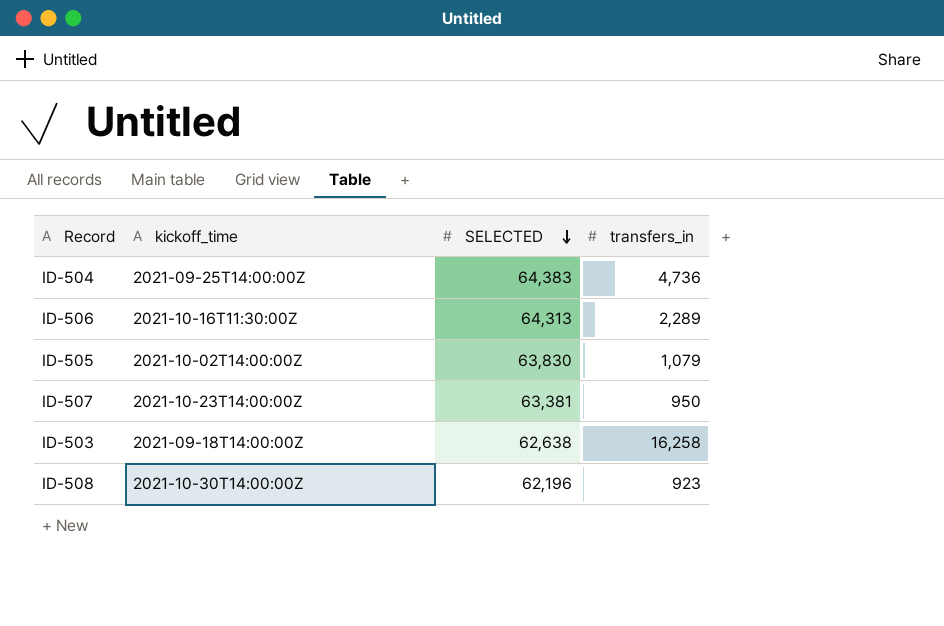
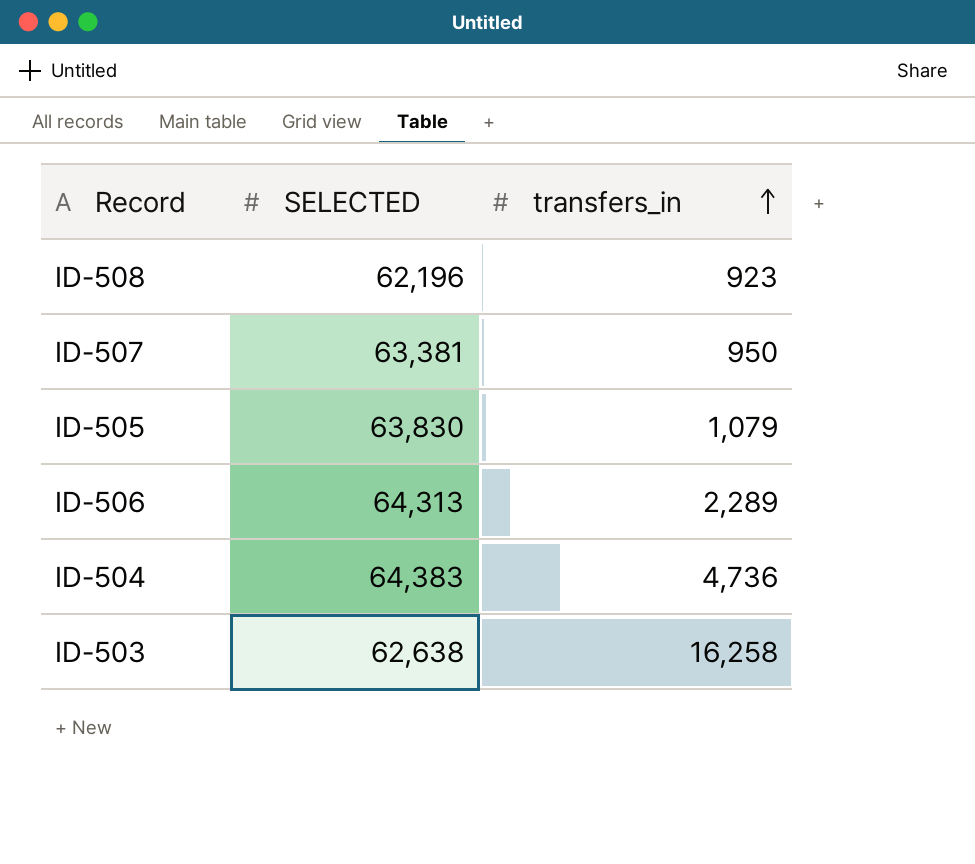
row order: SELECTED descending -> transfers_in ascending
column kickoff_time | position: 2 -> none

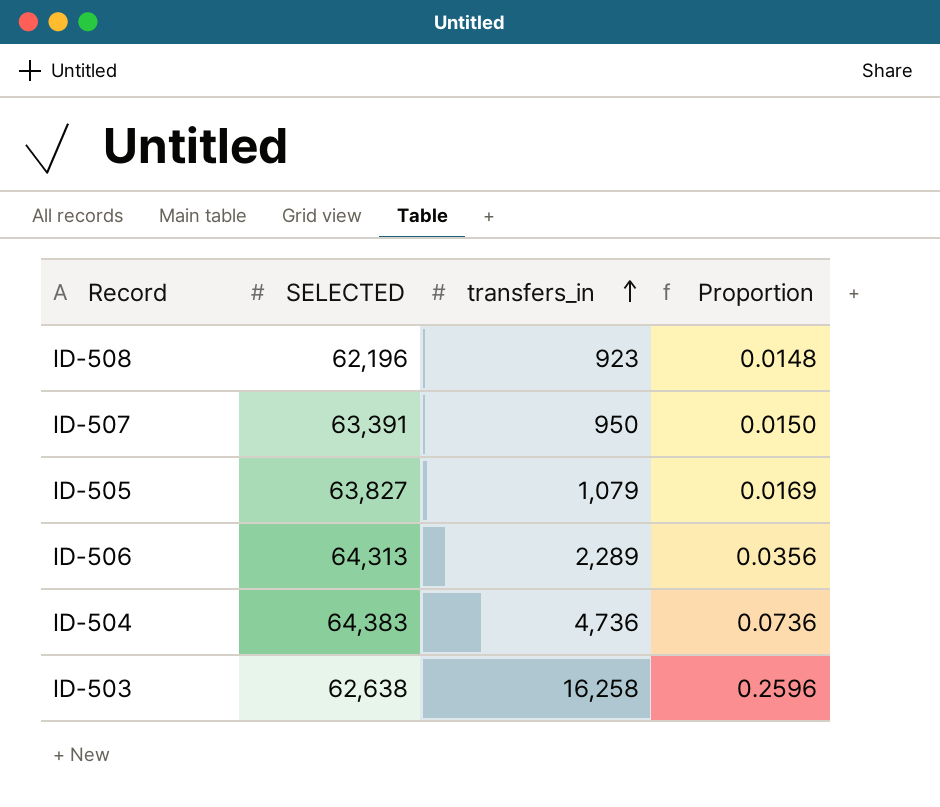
column Proportion | formula: none -> [transfers_in] / [SELECTED]
ID-507 | SELECTED: 63,381 -> 63,391
ID-505 | SELECTED: 63,830 -> 63,827

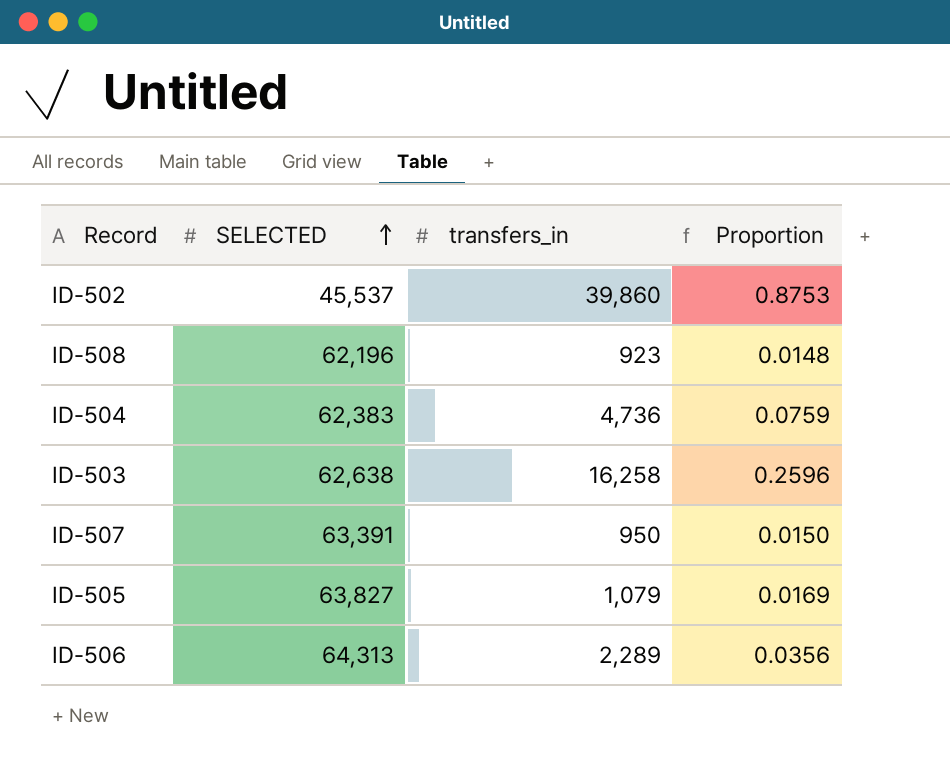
row order: transfers_in ascending -> SELECTED ascending
row ID-502: none -> 45,537 | 39,860 | 0.8753
ID-504 | SELECTED: 64,383 -> 62,383
ID-504 | Proportion: 0.0736 -> 0.0759

